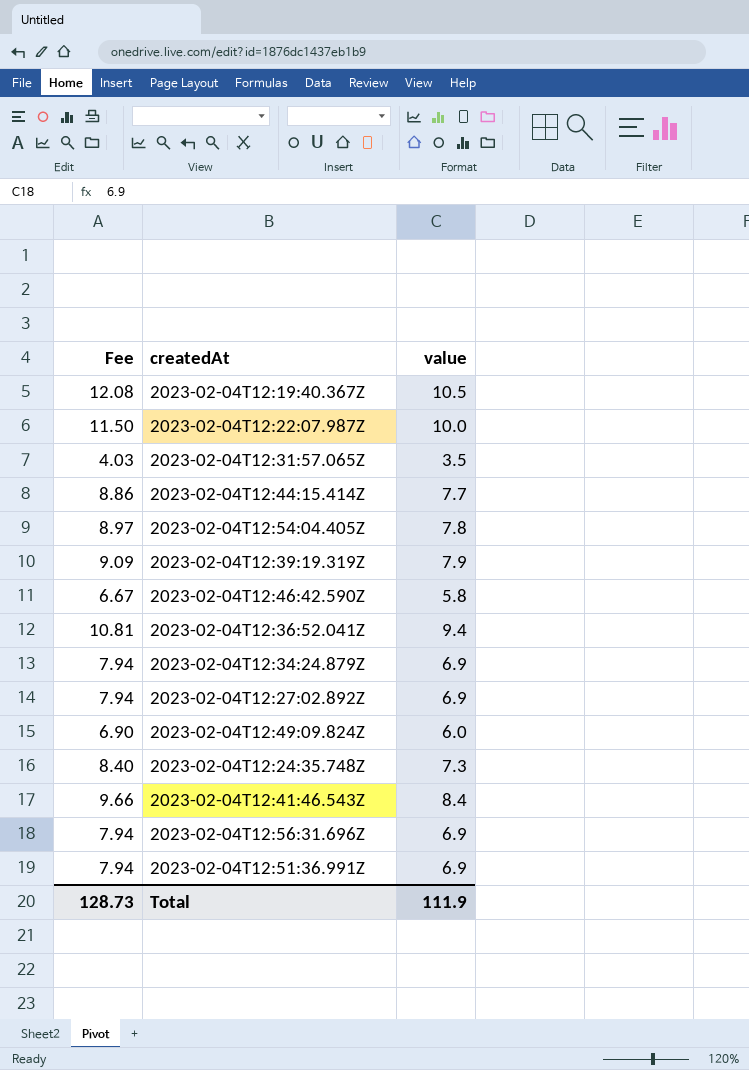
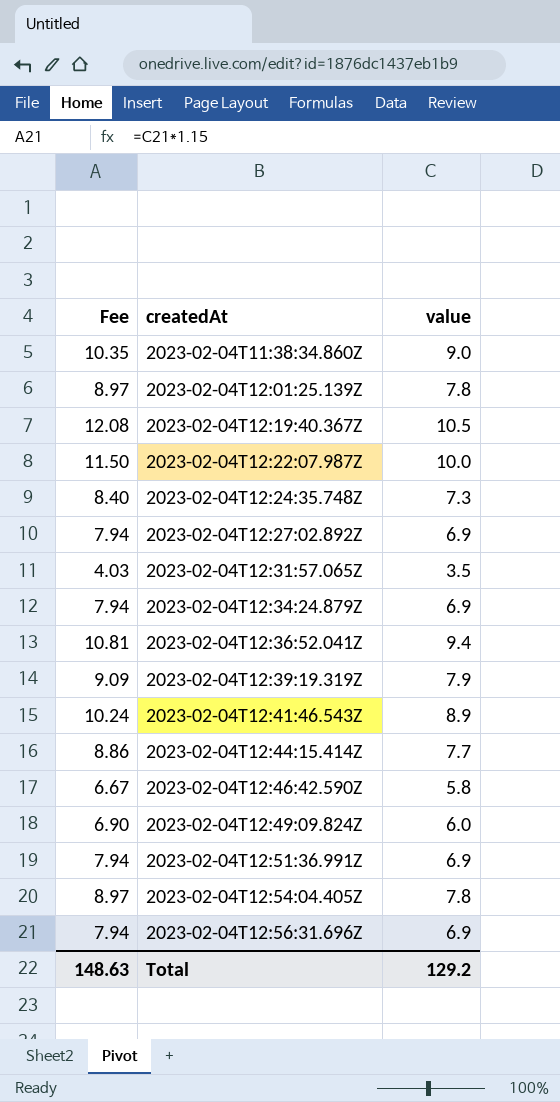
row order: none -> createdAt ascending
row 2023-02-04T11:38:34.860Z: none -> 10.35 | 9.0
row 2023-02-04T12:01:25.139Z: none -> 8.97 | 7.8
2023-02-04T12:41:46.543Z | Fee: 9.66 -> 10.24
2023-02-04T12:41:46.543Z | value: 8.4 -> 8.9
Total | Fee: 128.73 -> 148.63
Total | value: 111.9 -> 129.2

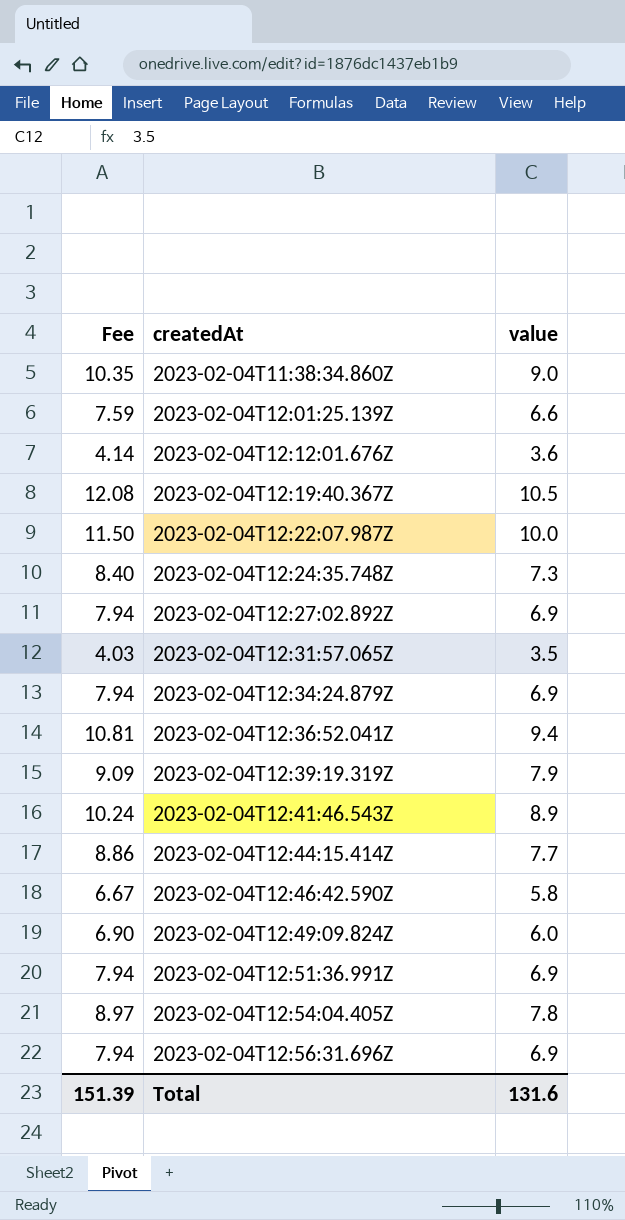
2023-02-04T12:01:25.139Z | Fee: 8.97 -> 7.59
2023-02-04T12:01:25.139Z | value: 7.8 -> 6.6
row 2023-02-04T12:12:01.676Z: none -> 4.14 | 3.6
Total | Fee: 148.63 -> 151.39
Total | value: 129.2 -> 131.6

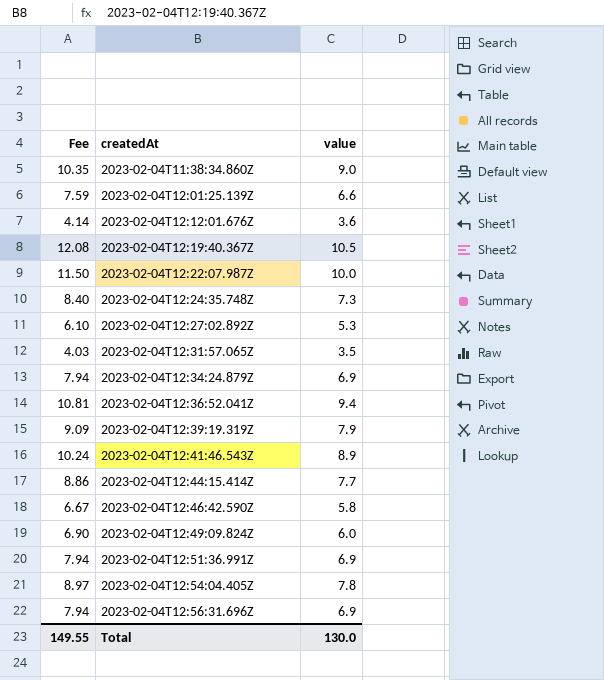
2023-02-04T12:27:02.892Z | Fee: 7.94 -> 6.10
2023-02-04T12:27:02.892Z | value: 6.9 -> 5.3
Total | Fee: 151.39 -> 149.55
Total | value: 131.6 -> 130.0

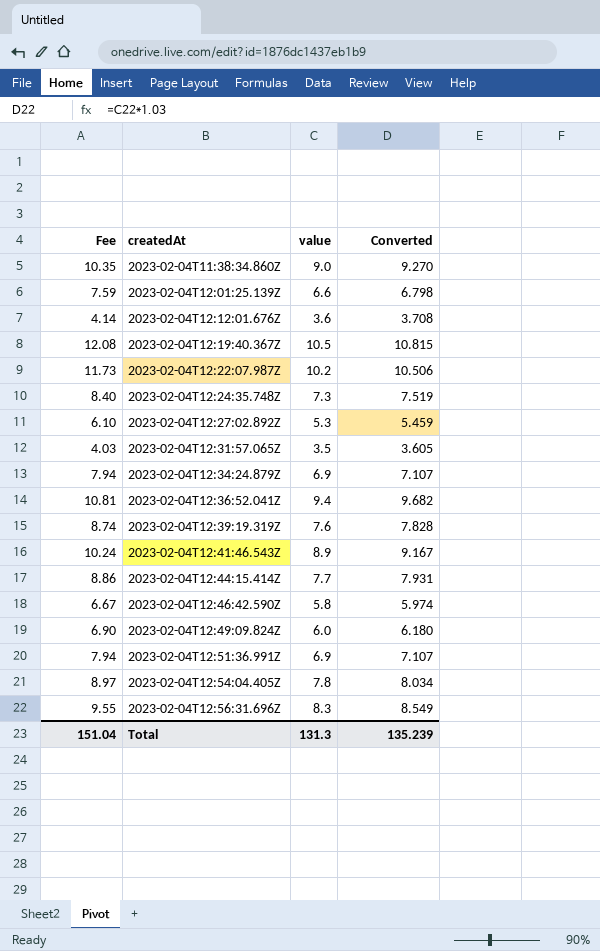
column Converted | formula: none -> [value] * 1.03
2023-02-04T12:22:07.987Z | Fee: 11.50 -> 11.73
2023-02-04T12:22:07.987Z | value: 10.0 -> 10.2
2023-02-04T12:39:19.319Z | Fee: 9.09 -> 8.74
2023-02-04T12:39:19.319Z | value: 7.9 -> 7.6
2023-02-04T12:56:31.696Z | Fee: 7.94 -> 9.55
2023-02-04T12:56:31.696Z | value: 6.9 -> 8.3
Total | Fee: 149.55 -> 151.04
Total | value: 130.0 -> 131.3

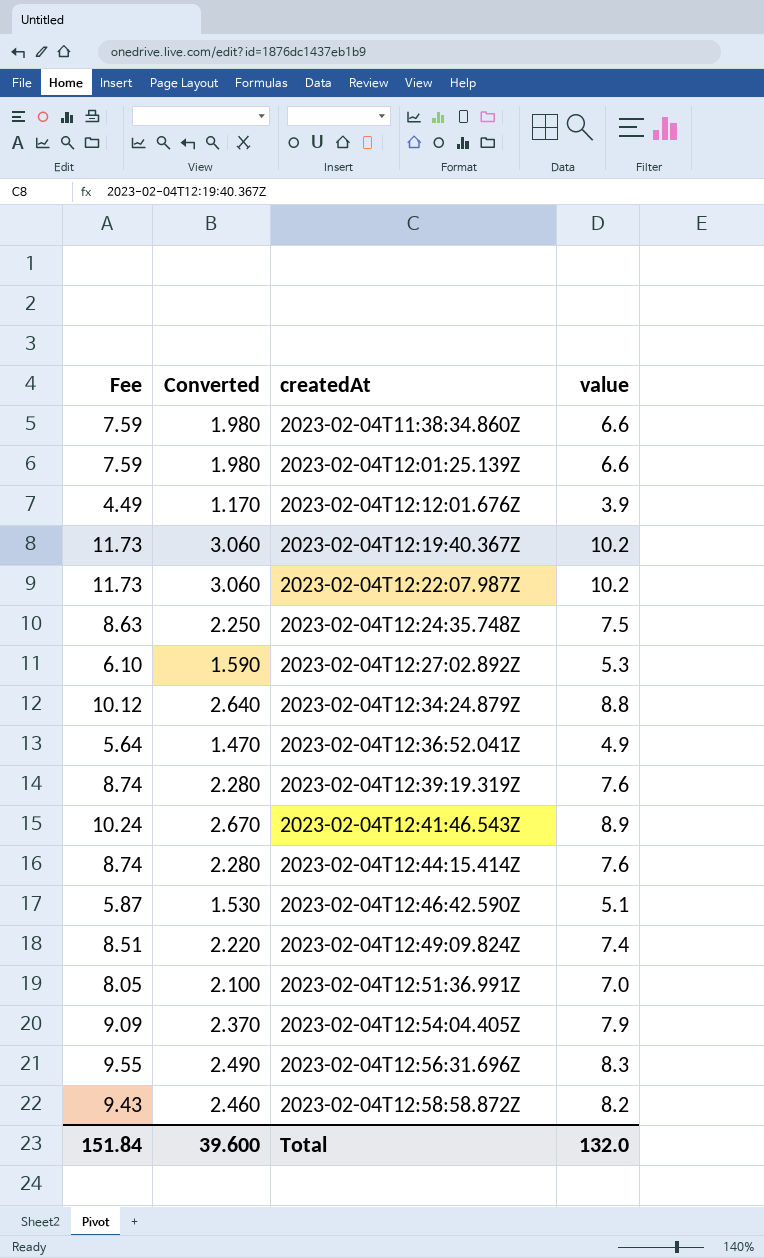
column Converted | formula: [value] * 1.03 -> [value] * 0.3
column Converted | position: 4 -> 2
row 2023-02-04T12:31:57.065Z: 4.03 | 3.5 | 3.605 -> none
2023-02-04T11:38:34.860Z | Fee: 10.35 -> 7.59
2023-02-04T11:38:34.860Z | value: 9.0 -> 6.6
2023-02-04T12:12:01.676Z | Fee: 4.14 -> 4.49
2023-02-04T12:12:01.676Z | value: 3.6 -> 3.9
2023-02-04T12:19:40.367Z | Fee: 12.08 -> 11.73
2023-02-04T12:19:40.367Z | value: 10.5 -> 10.2
2023-02-04T12:24:35.748Z | Fee: 8.40 -> 8.63
2023-02-04T12:24:35.748Z | value: 7.3 -> 7.5
2023-02-04T12:34:24.879Z | Fee: 7.94 -> 10.12
2023-02-04T12:34:24.879Z | value: 6.9 -> 8.8
2023-02-04T12:36:52.041Z | Fee: 10.81 -> 5.64
2023-02-04T12:36:52.041Z | value: 9.4 -> 4.9
2023-02-04T12:44:15.414Z | Fee: 8.86 -> 8.74
2023-02-04T12:44:15.414Z | value: 7.7 -> 7.6
2023-02-04T12:46:42.590Z | Fee: 6.67 -> 5.87
2023-02-04T12:46:42.590Z | value: 5.8 -> 5.1
2023-02-04T12:49:09.824Z | Fee: 6.90 -> 8.51
2023-02-04T12:49:09.824Z | value: 6.0 -> 7.4
2023-02-04T12:51:36.991Z | Fee: 7.94 -> 8.05
2023-02-04T12:51:36.991Z | value: 6.9 -> 7.0
2023-02-04T12:54:04.405Z | Fee: 8.97 -> 9.09
2023-02-04T12:54:04.405Z | value: 7.8 -> 7.9
row 2023-02-04T12:58:58.872Z: none -> 9.43 | 2.460 | 8.2
Total | Fee: 151.04 -> 151.84
Total | Converted: 135.239 -> 39.600
Total | value: 131.3 -> 132.0

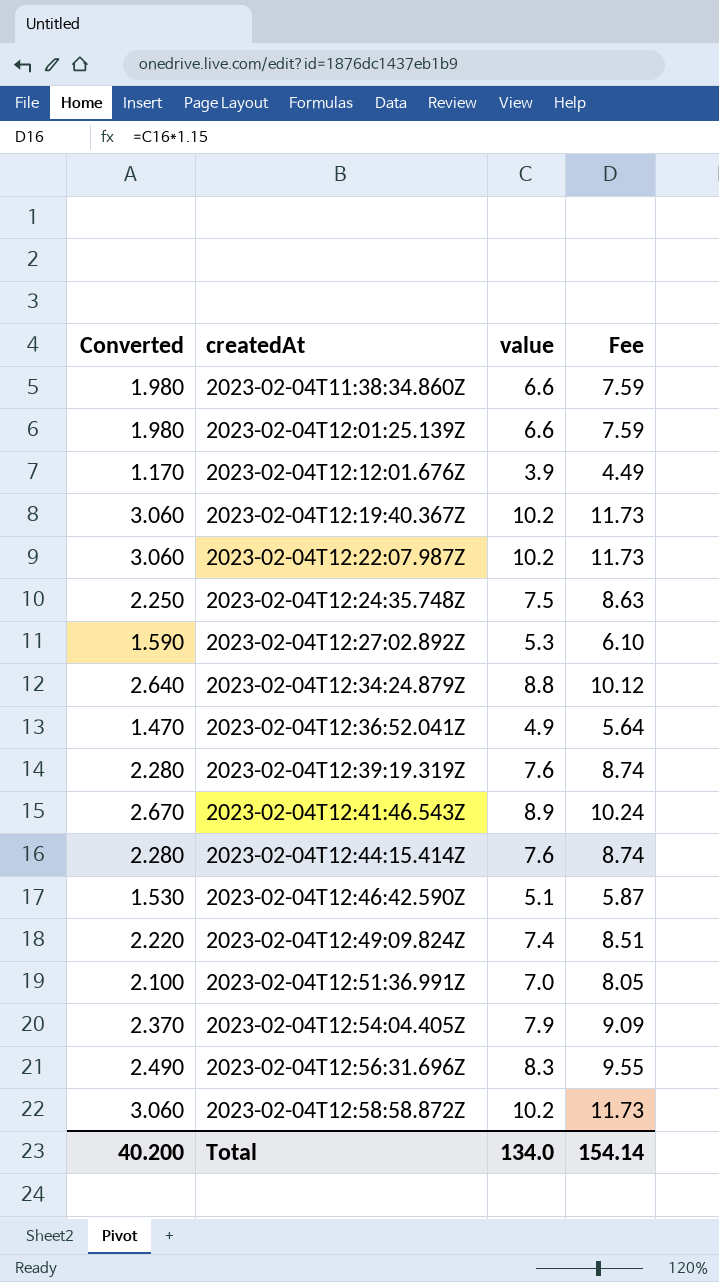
column Fee | position: 1 -> 4
2023-02-04T12:58:58.872Z | Converted: 2.460 -> 3.060
2023-02-04T12:58:58.872Z | value: 8.2 -> 10.2
2023-02-04T12:58:58.872Z | Fee: 9.43 -> 11.73
Total | Converted: 39.600 -> 40.200
Total | value: 132.0 -> 134.0
Total | Fee: 151.84 -> 154.14

